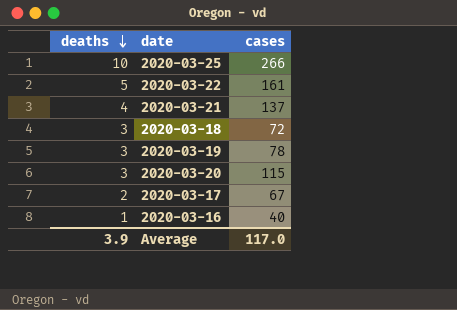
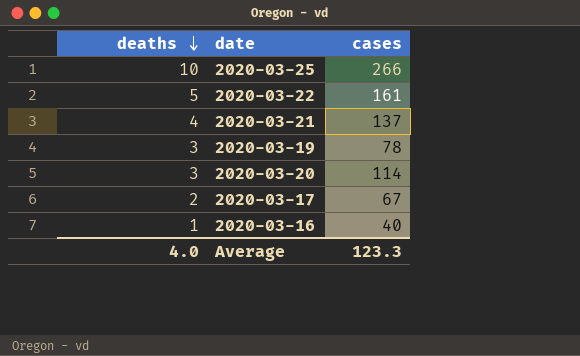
row 2020-03-18: 3 | 72 -> none
2020-03-20 | cases: 115 -> 114
Average | deaths: 3.9 -> 4.0
Average | cases: 117.0 -> 123.3

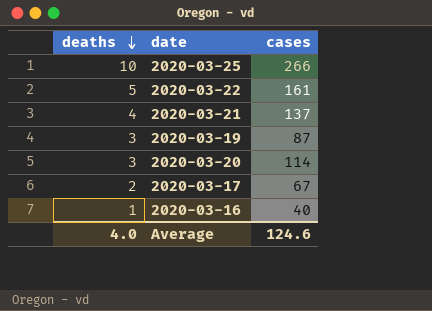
2020-03-19 | cases: 78 -> 87
Average | cases: 123.3 -> 124.6

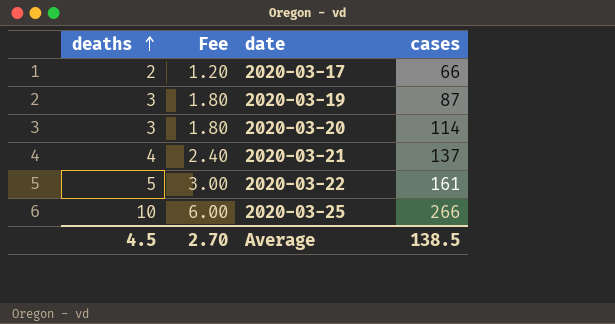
row order: deaths descending -> deaths ascending
column Fee | formula: none -> [deaths] * 0.6
row 2020-03-16: 1 | 40 -> none
2020-03-17 | cases: 67 -> 66
Average | deaths: 4.0 -> 4.5
Average | cases: 124.6 -> 138.5

